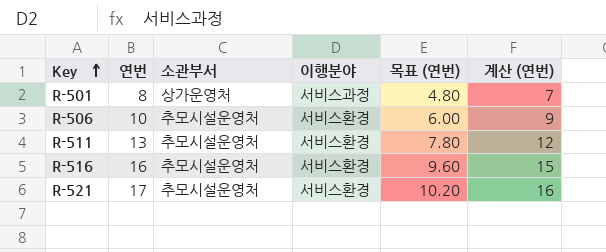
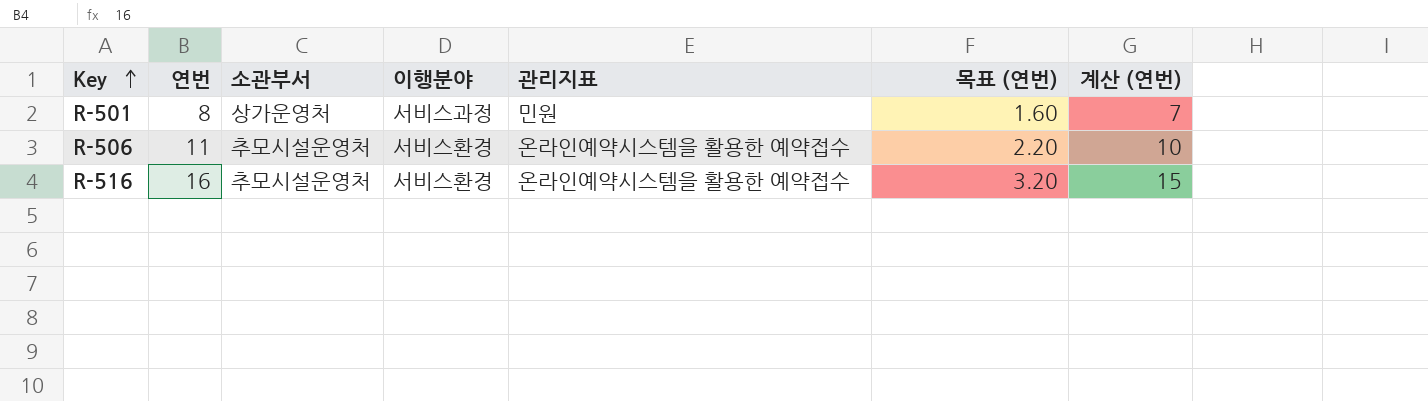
column 관리지표 | position: none -> 5
column 목표 (연번) | formula: [연번] * 0.6 -> [연번] * 0.2
row R-511: 13 | 추모시설운영처 | 서비스환경 | 7.80 | 12 -> none
row R-521: 17 | 추모시설운영처 | 서비스환경 | 10.20 | 16 -> none
R-506 | 연번: 10 -> 11
R-506 | 계산 (연번): 9 -> 10

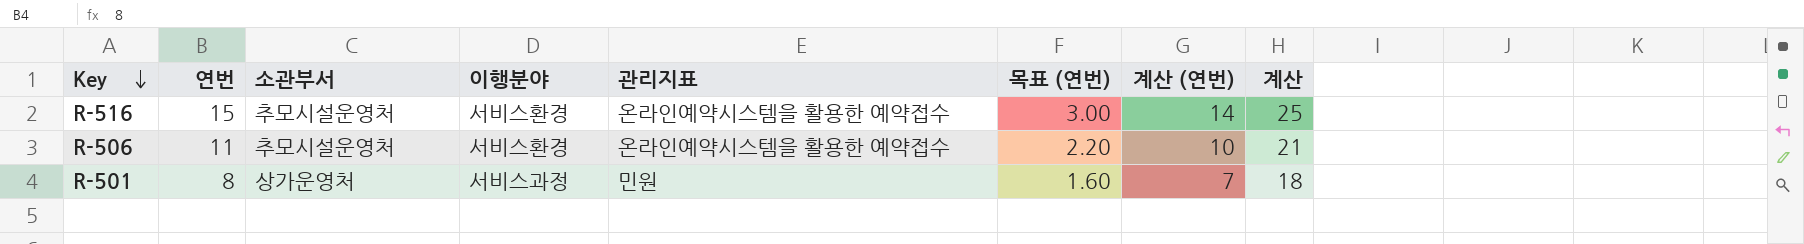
row order: Key ascending -> Key descending
column 계산 | formula: none -> [연번] + 10
R-516 | 연번: 16 -> 15
R-516 | 목표 (연번): 3.20 -> 3.00
R-516 | 계산 (연번): 15 -> 14

